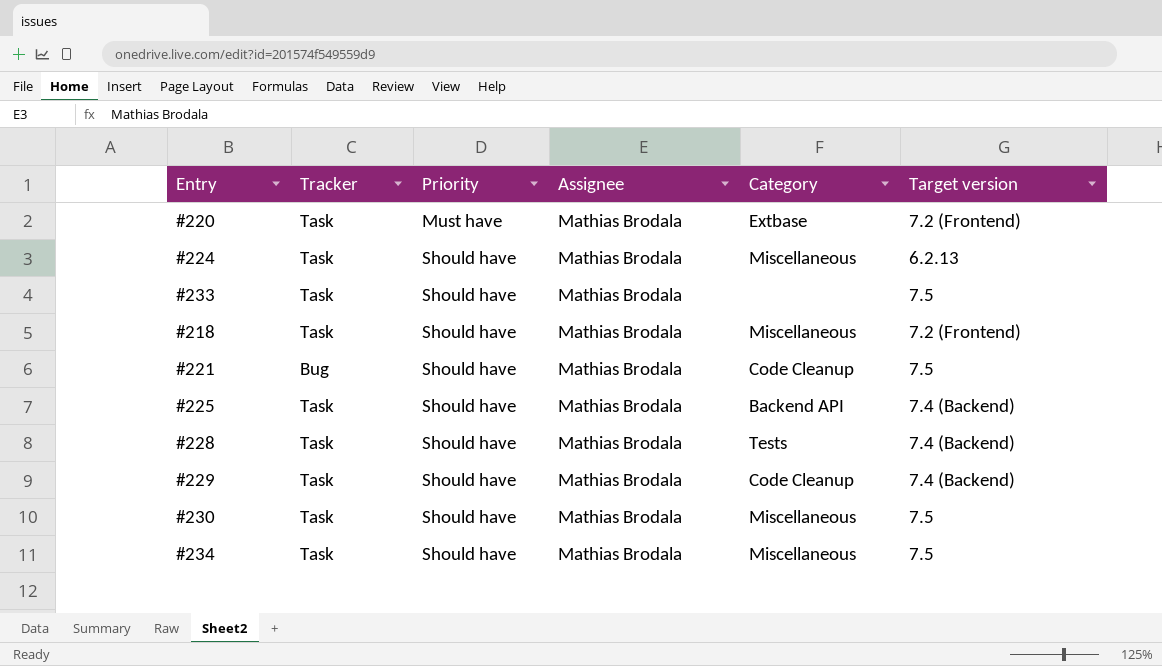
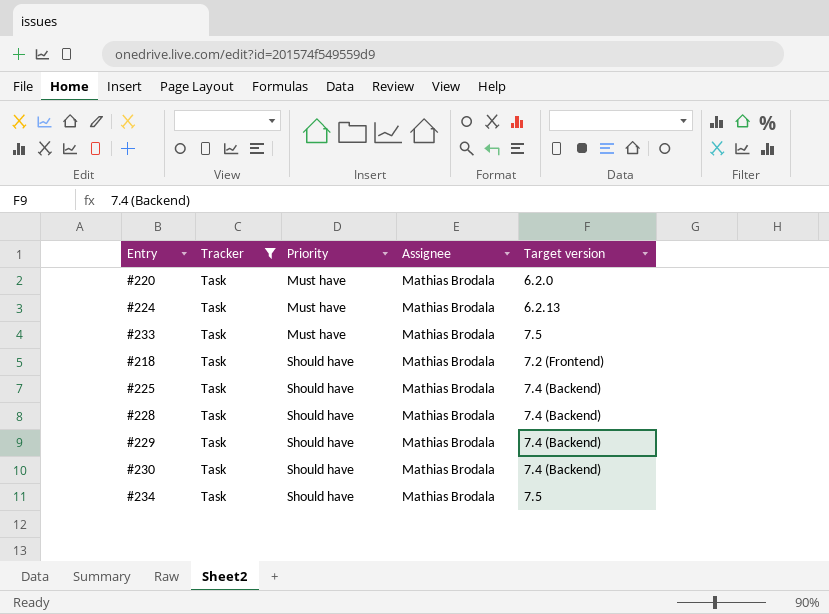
filter: none -> Tracker = Task
column Category | position: 5 -> none
#220 | Target version: 7.2 (Frontend) -> 6.2.0
#224 | Priority: Should have -> Must have
#233 | Priority: Should have -> Must have
#230 | Target version: 7.5 -> 7.4 (Backend)

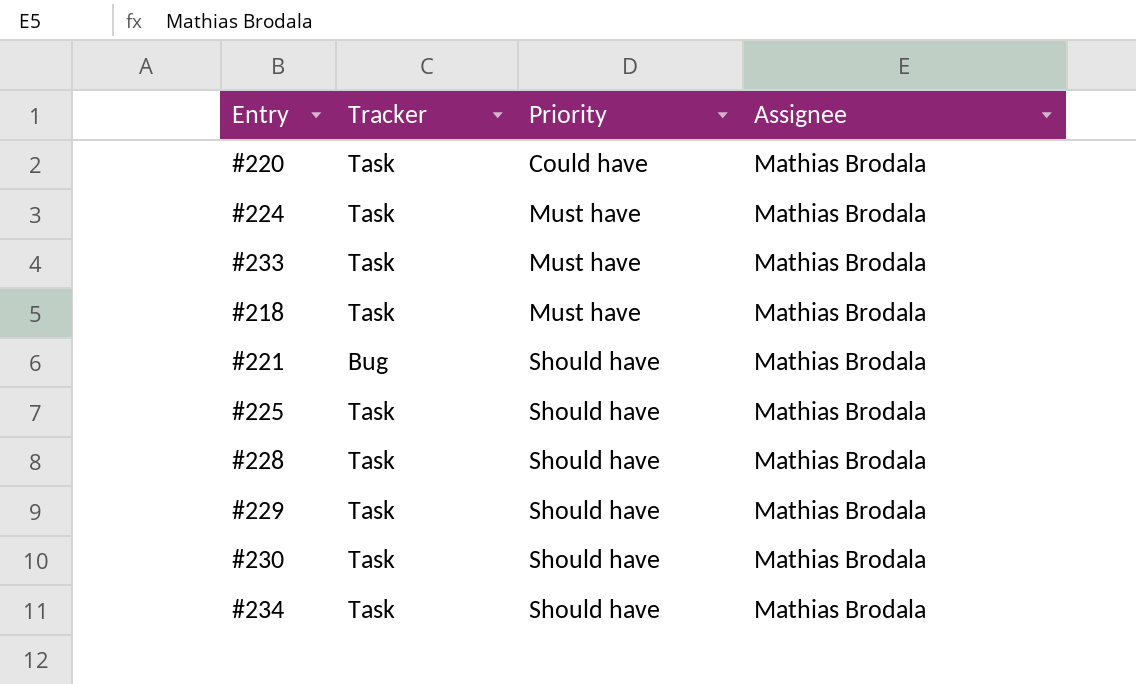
filter: Tracker = Task -> none
column Target version | position: 5 -> none
#220 | Priority: Must have -> Could have
#218 | Priority: Should have -> Must have

